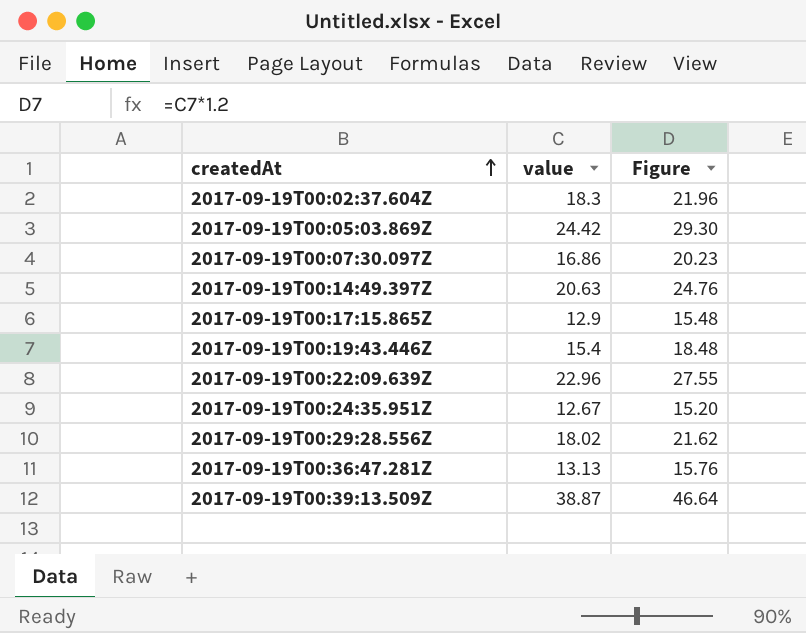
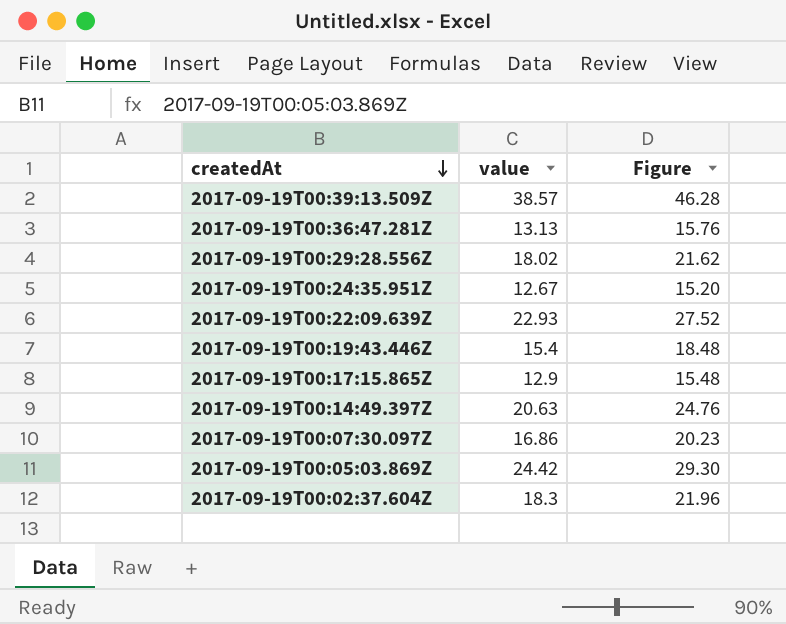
row order: createdAt ascending -> createdAt descending
2017-09-19T00:39:13.509Z | value: 38.87 -> 38.57
2017-09-19T00:39:13.509Z | Figure: 46.64 -> 46.28
2017-09-19T00:22:09.639Z | value: 22.96 -> 22.93
2017-09-19T00:22:09.639Z | Figure: 27.55 -> 27.52

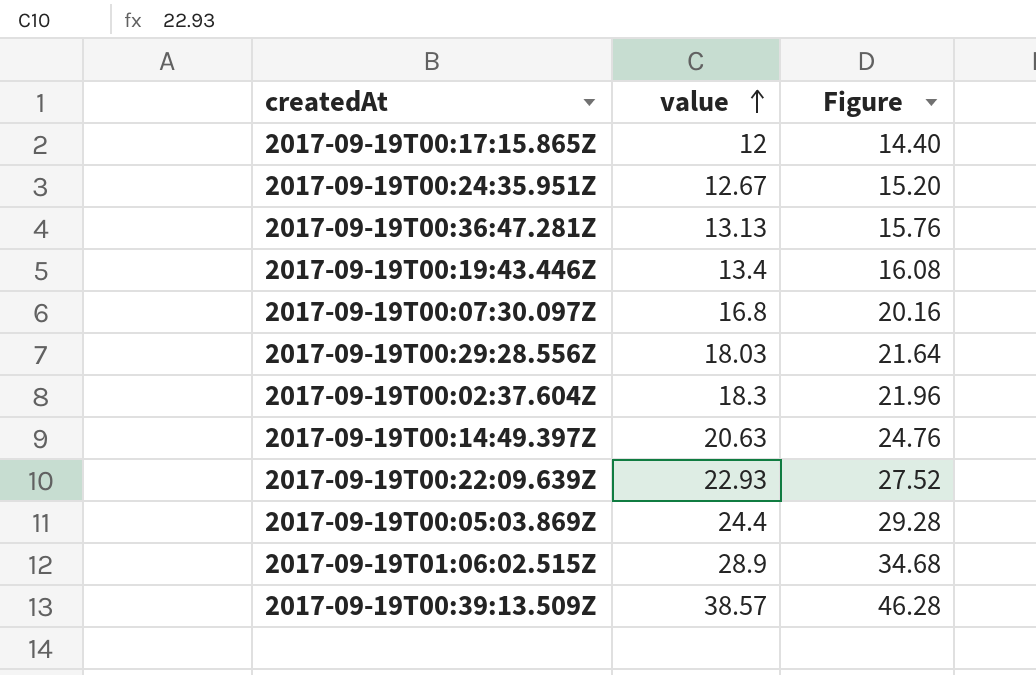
row order: createdAt descending -> value ascending
2017-09-19T00:17:15.865Z | value: 12.9 -> 12
2017-09-19T00:17:15.865Z | Figure: 15.48 -> 14.40
2017-09-19T00:19:43.446Z | value: 15.4 -> 13.4
2017-09-19T00:19:43.446Z | Figure: 18.48 -> 16.08
2017-09-19T00:07:30.097Z | value: 16.86 -> 16.8
2017-09-19T00:07:30.097Z | Figure: 20.23 -> 20.16
2017-09-19T00:29:28.556Z | value: 18.02 -> 18.03
2017-09-19T00:29:28.556Z | Figure: 21.62 -> 21.64
2017-09-19T00:05:03.869Z | value: 24.42 -> 24.4
2017-09-19T00:05:03.869Z | Figure: 29.30 -> 29.28
row 2017-09-19T01:06:02.515Z: none -> 28.9 | 34.68

